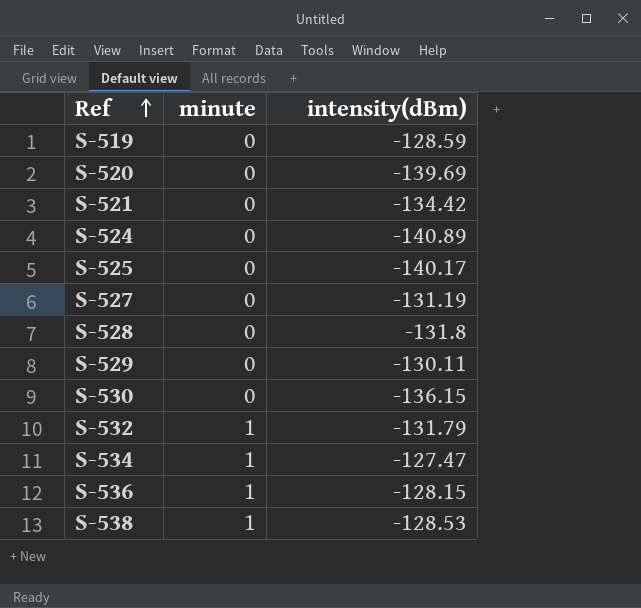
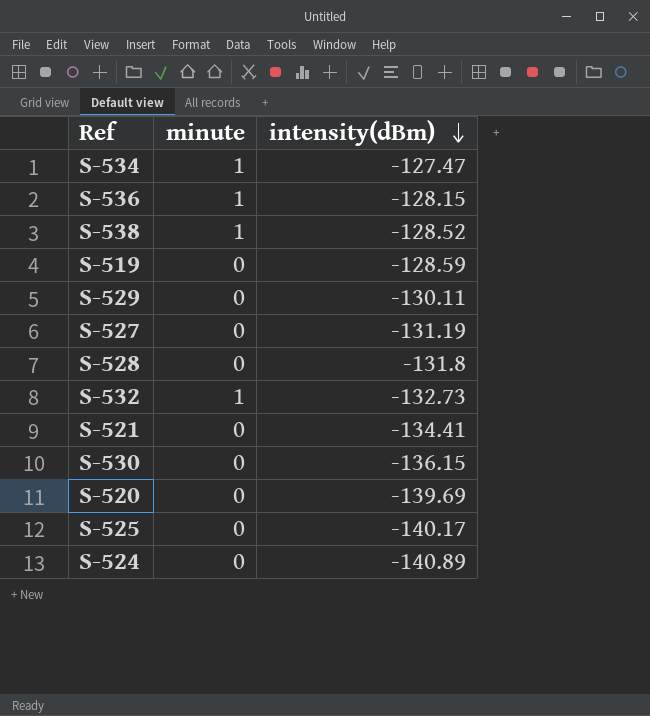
row order: Ref ascending -> intensity(dBm) descending
S-538 | intensity(dBm): -128.53 -> -128.52
S-532 | intensity(dBm): -131.79 -> -132.73
S-521 | intensity(dBm): -134.42 -> -134.41

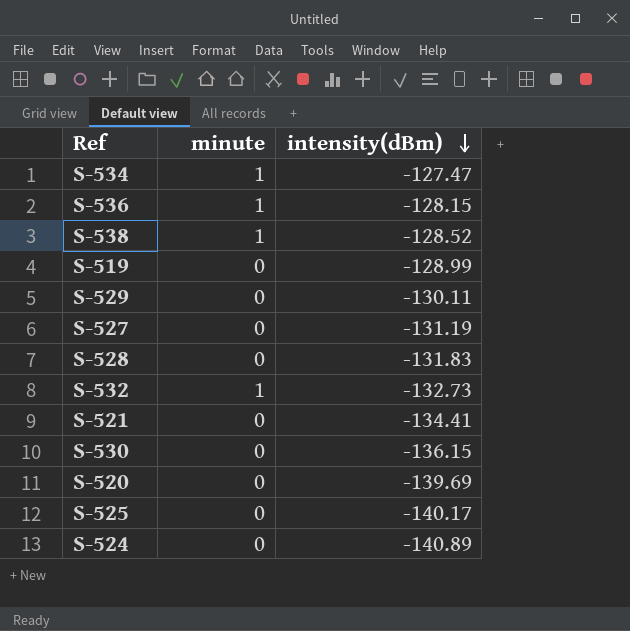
S-519 | intensity(dBm): -128.59 -> -128.99
S-528 | intensity(dBm): -131.8 -> -131.83

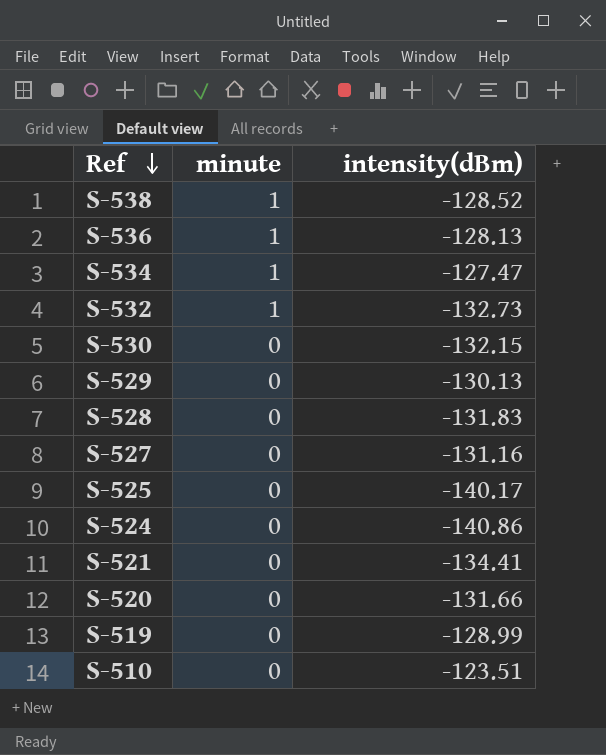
row order: intensity(dBm) descending -> Ref descending
S-536 | intensity(dBm): -128.15 -> -128.13
S-530 | intensity(dBm): -136.15 -> -132.15
S-529 | intensity(dBm): -130.11 -> -130.13
S-527 | intensity(dBm): -131.19 -> -131.16
S-524 | intensity(dBm): -140.89 -> -140.86
S-520 | intensity(dBm): -139.69 -> -131.66
row S-510: none -> 0 | -123.51

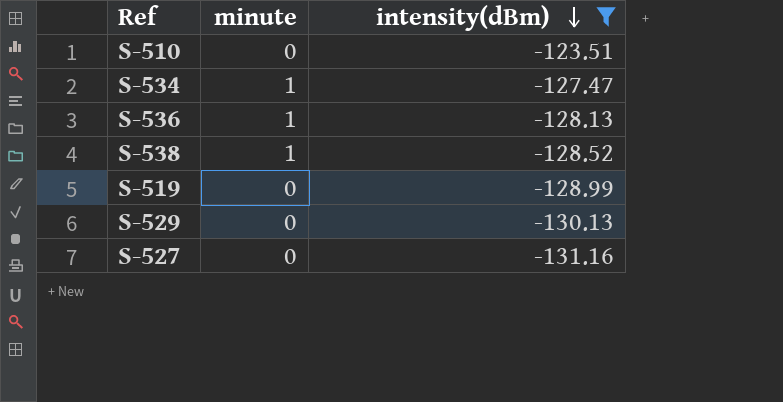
filter: none -> intensity(dBm) >= -131.16
row order: Ref descending -> intensity(dBm) descending

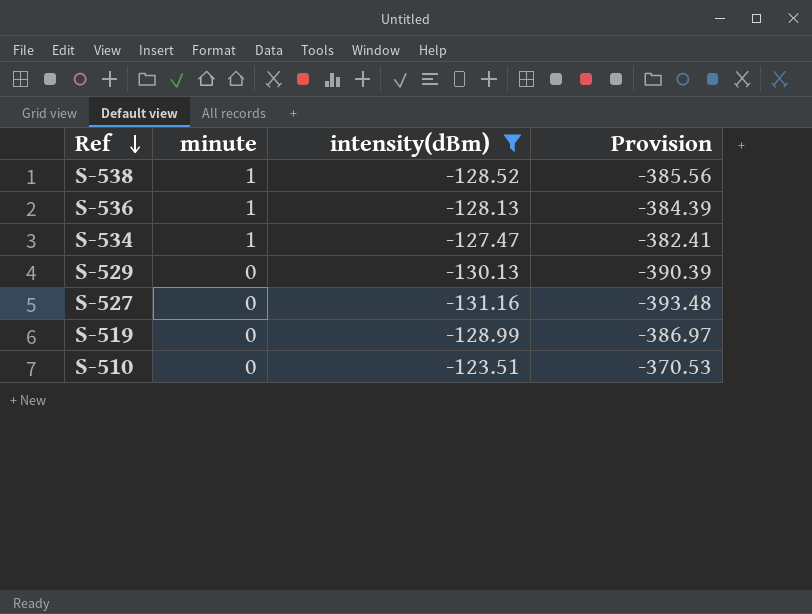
row order: intensity(dBm) descending -> Ref descending
column Provision | formula: none -> [intensity(dBm)] * 3

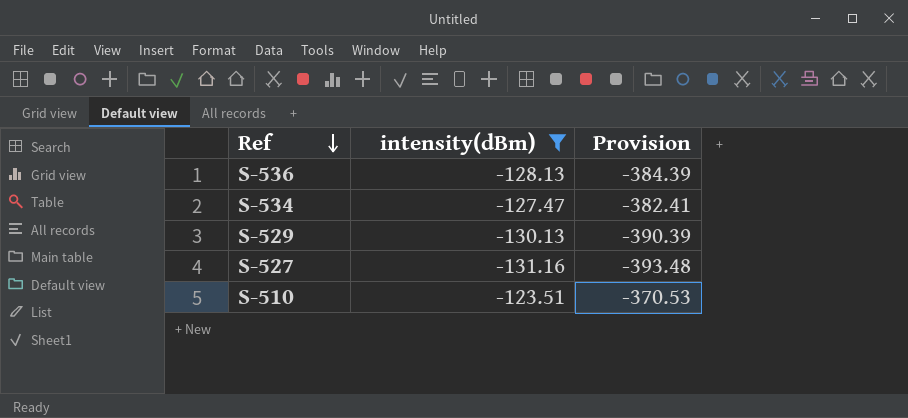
column minute | position: 2 -> none
row S-538: 1 | -128.52 | -385.56 -> none
row S-519: 0 | -128.99 | -386.97 -> none

